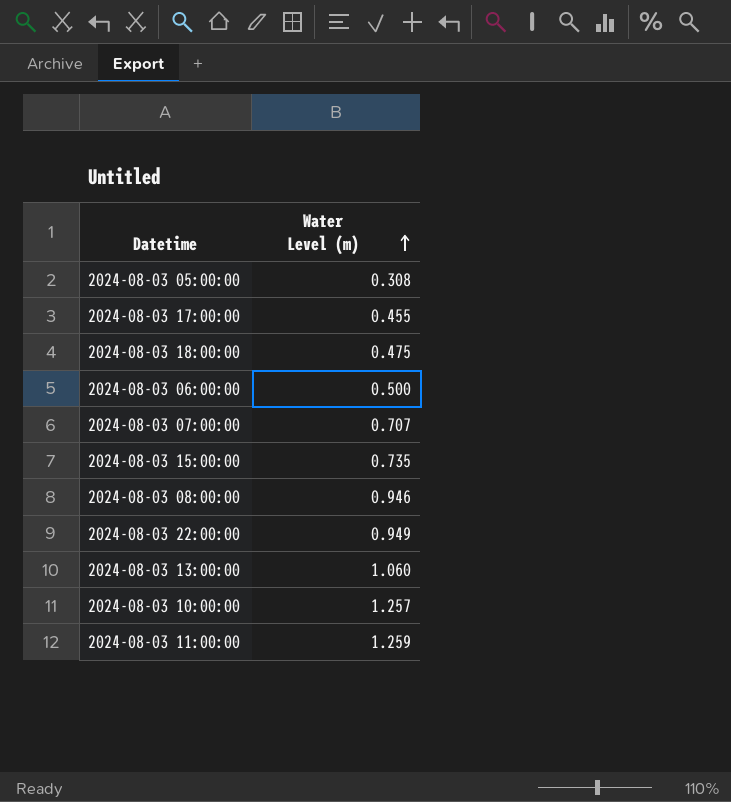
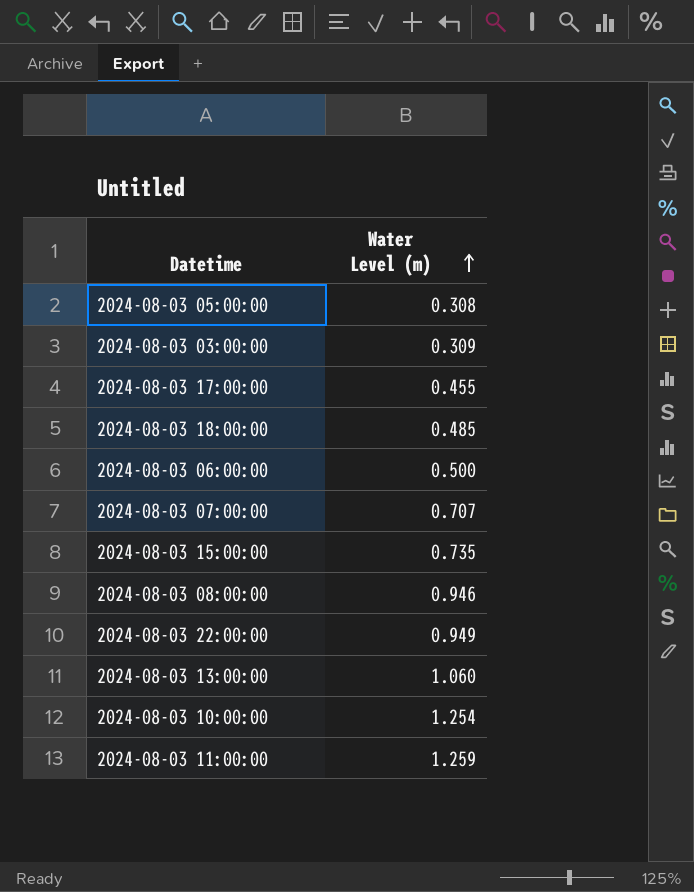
row 2024-08-03 03:00:00: none -> 0.309
2024-08-03 18:00:00 | Water Level (m): 0.475 -> 0.485
2024-08-03 10:00:00 | Water Level (m): 1.257 -> 1.254

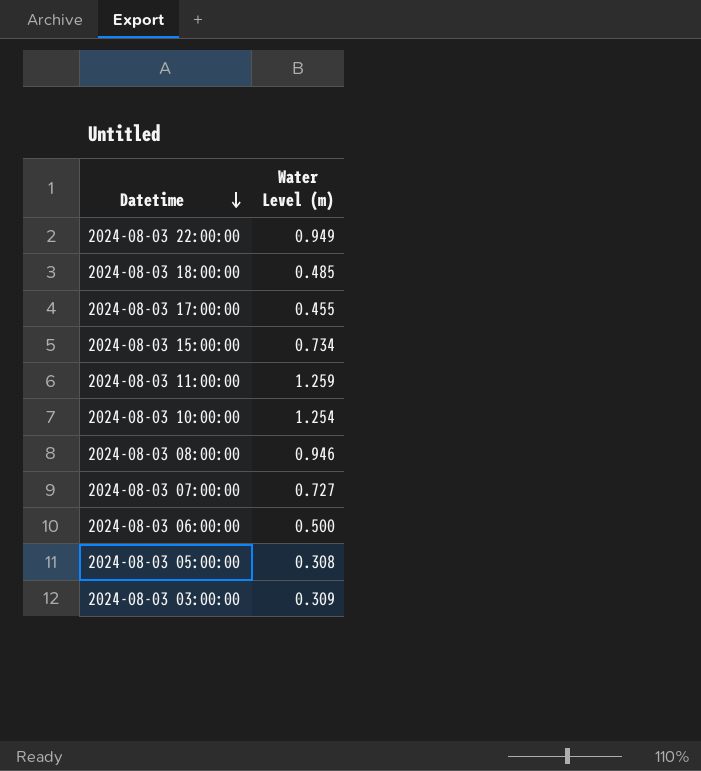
row order: Water Level (m) ascending -> Datetime descending
row 2024-08-03 13:00:00: 1.060 -> none
2024-08-03 15:00:00 | Water Level (m): 0.735 -> 0.734
2024-08-03 07:00:00 | Water Level (m): 0.707 -> 0.727

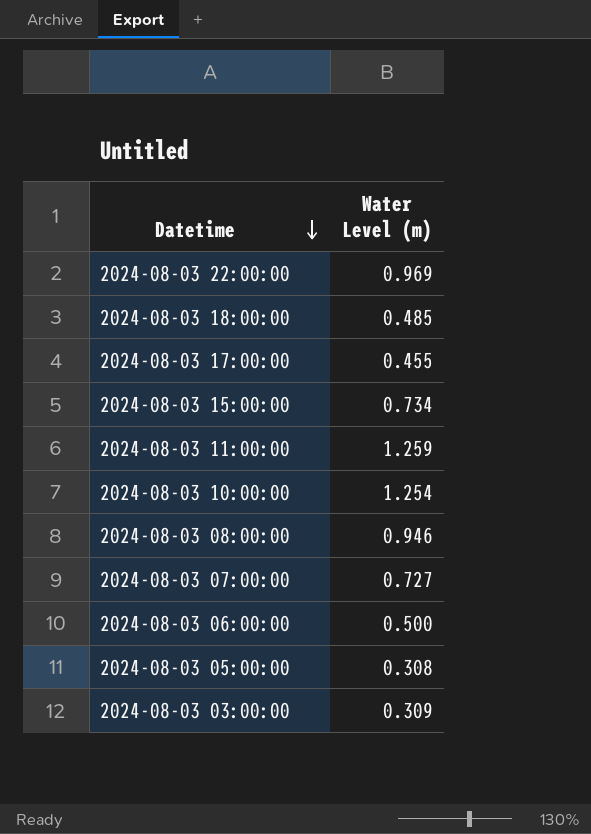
2024-08-03 22:00:00 | Water Level (m): 0.949 -> 0.969

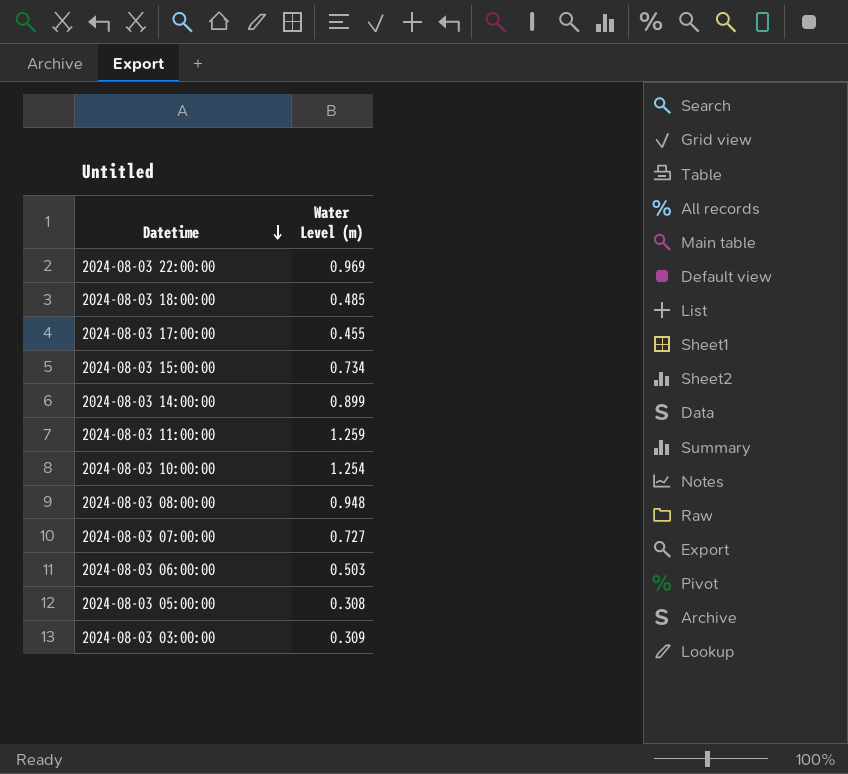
row 2024-08-03 14:00:00: none -> 0.899
2024-08-03 08:00:00 | Water Level (m): 0.946 -> 0.948
2024-08-03 06:00:00 | Water Level (m): 0.500 -> 0.503

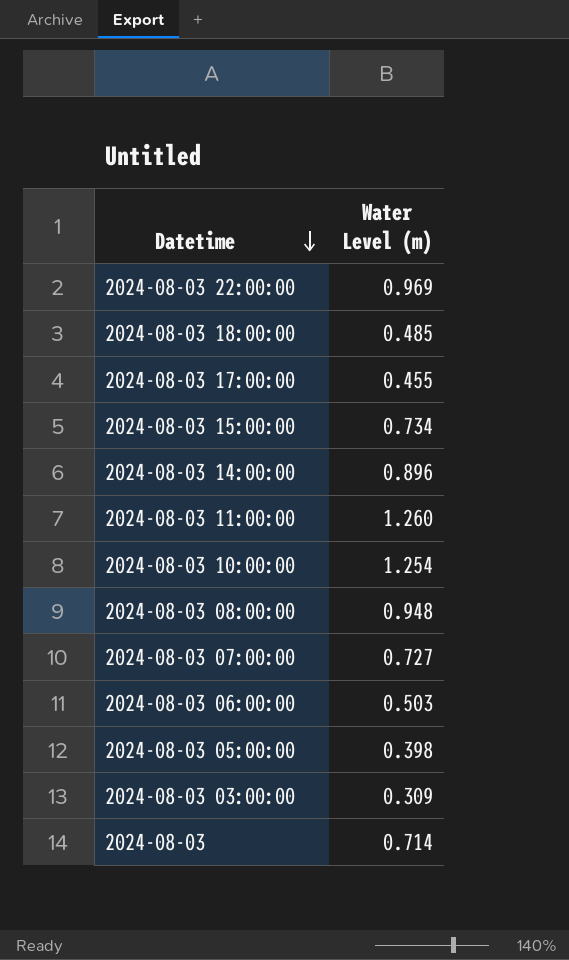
2024-08-03 14:00:00 | Water Level (m): 0.899 -> 0.896
2024-08-03 11:00:00 | Water Level (m): 1.259 -> 1.260
2024-08-03 05:00:00 | Water Level (m): 0.308 -> 0.398
row 2024-08-03: none -> 0.714

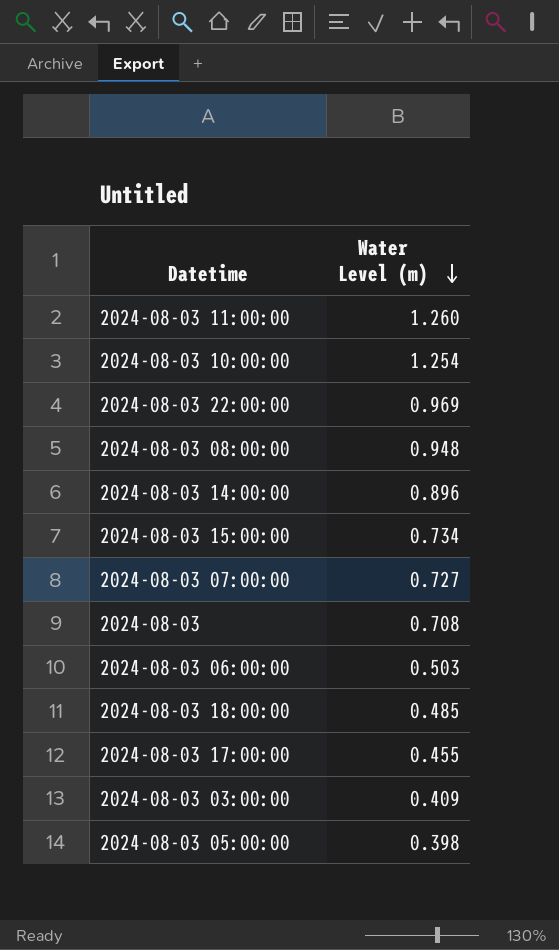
row order: Datetime descending -> Water Level (m) descending
2024-08-03 | Water Level (m): 0.714 -> 0.708
2024-08-03 03:00:00 | Water Level (m): 0.309 -> 0.409

